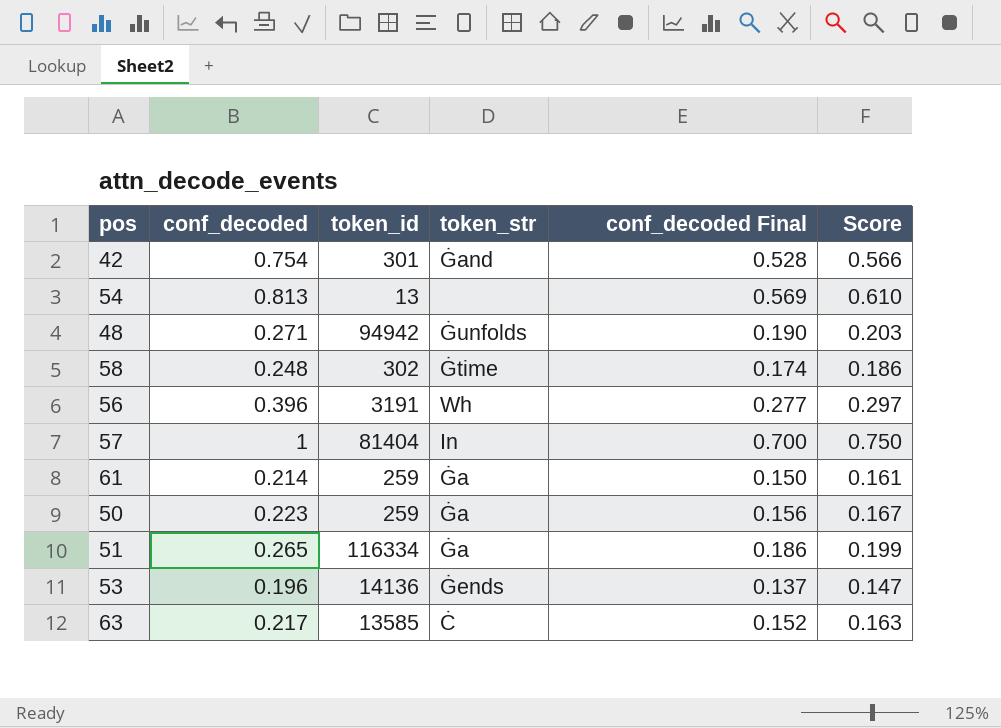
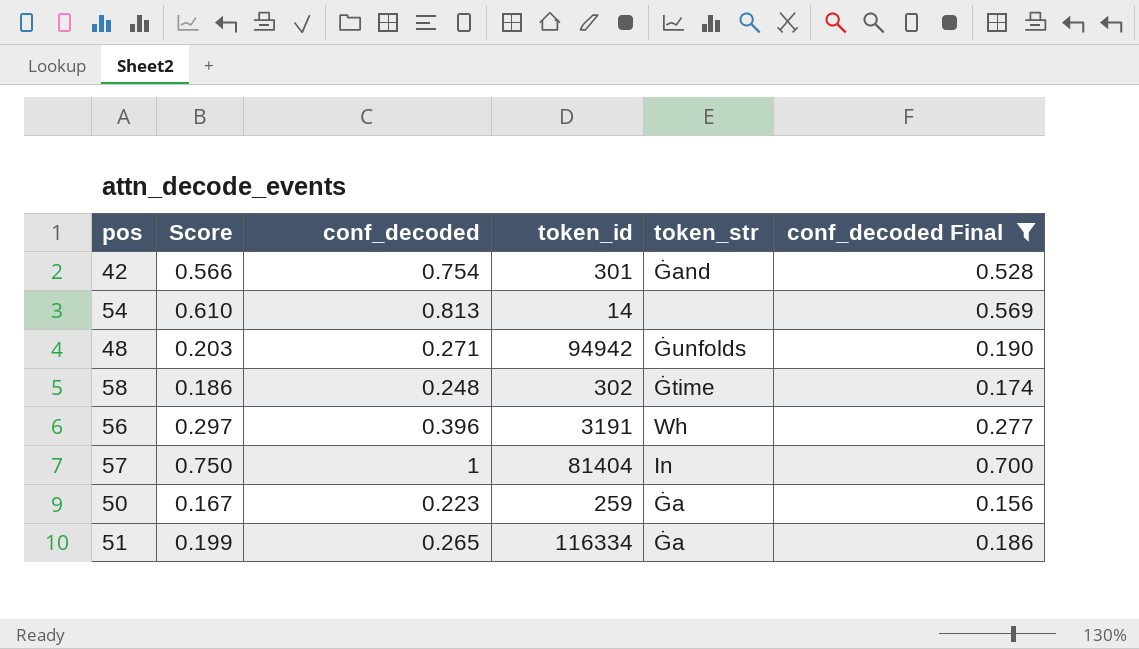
filter: none -> conf_decoded Final >= 0.156
column Score | position: 6 -> 2
54 | token_id: 13 -> 14

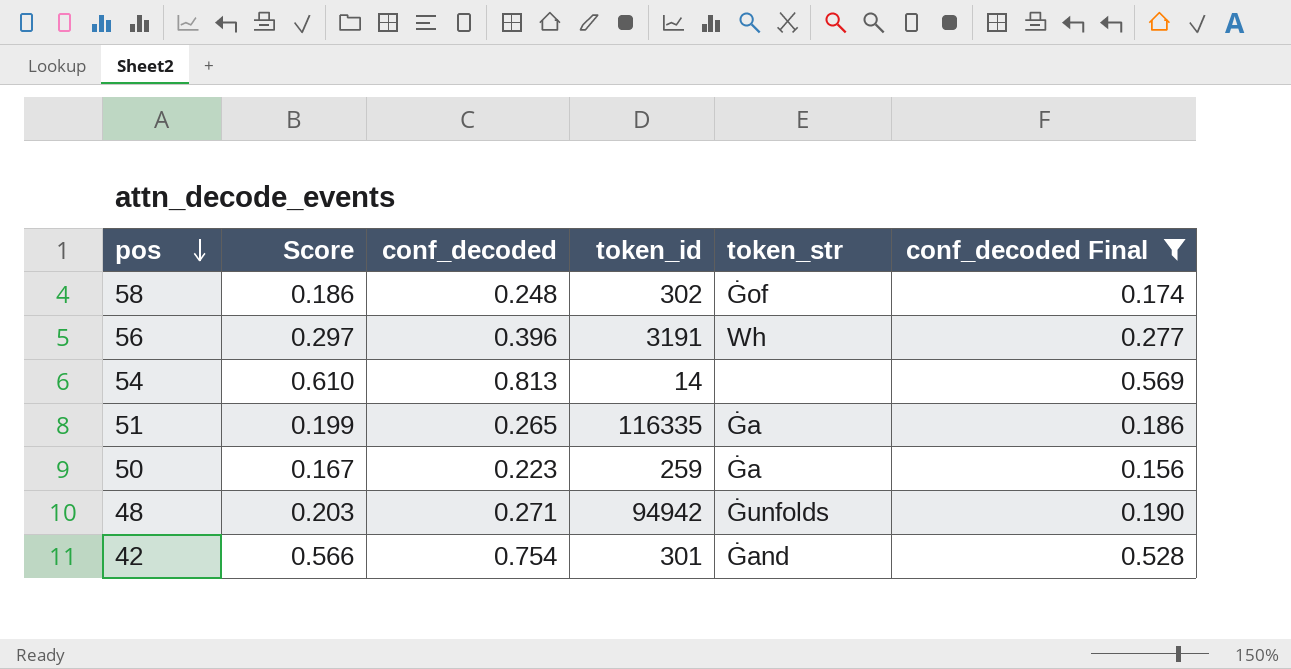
row order: none -> pos descending
row 57: 0.750 | 1 | 81404 | In | 0.700 -> none
58 | token_str: Ġtime -> Ġof
51 | token_id: 116334 -> 116335

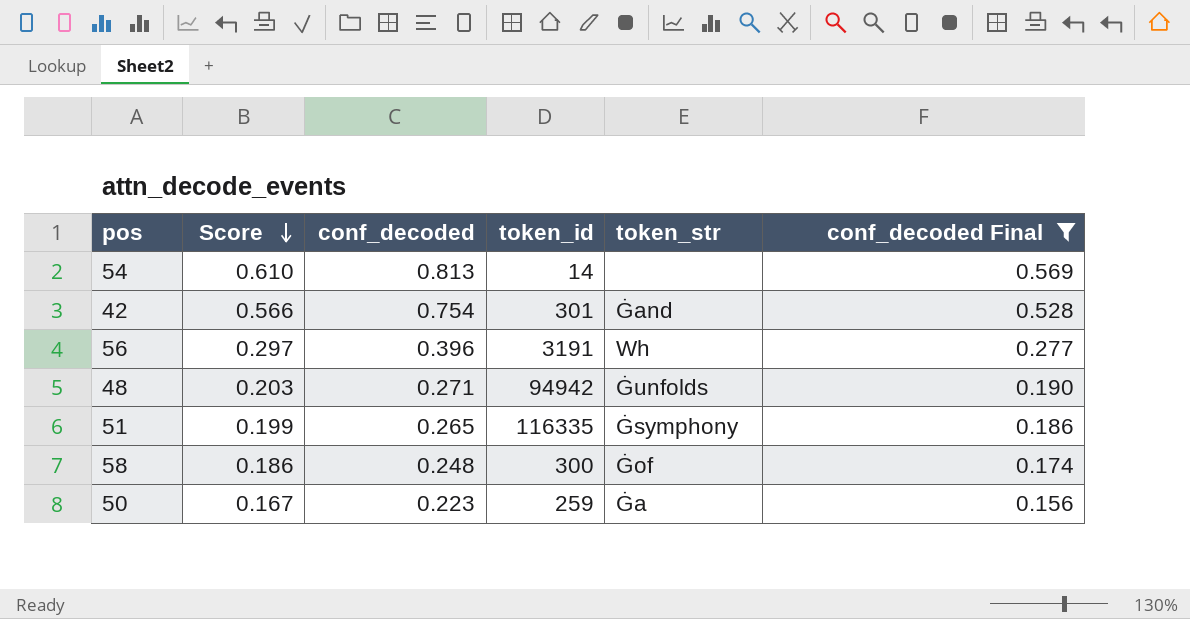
row order: pos descending -> Score descending
51 | token_str: Ġa -> Ġsymphony
58 | token_id: 302 -> 300

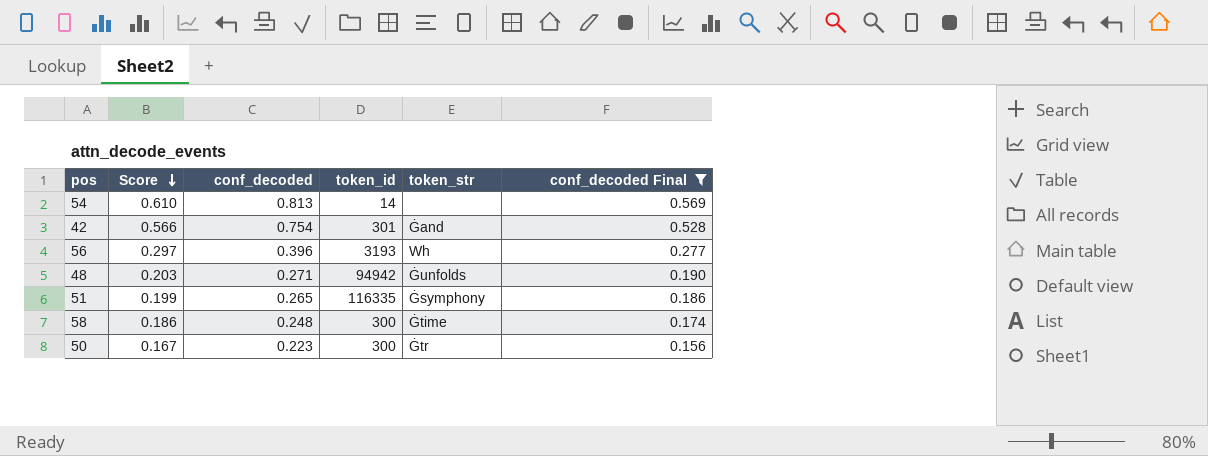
56 | token_id: 3191 -> 3193
58 | token_str: Ġof -> Ġtime
50 | token_id: 259 -> 300
50 | token_str: Ġa -> Ġtr

